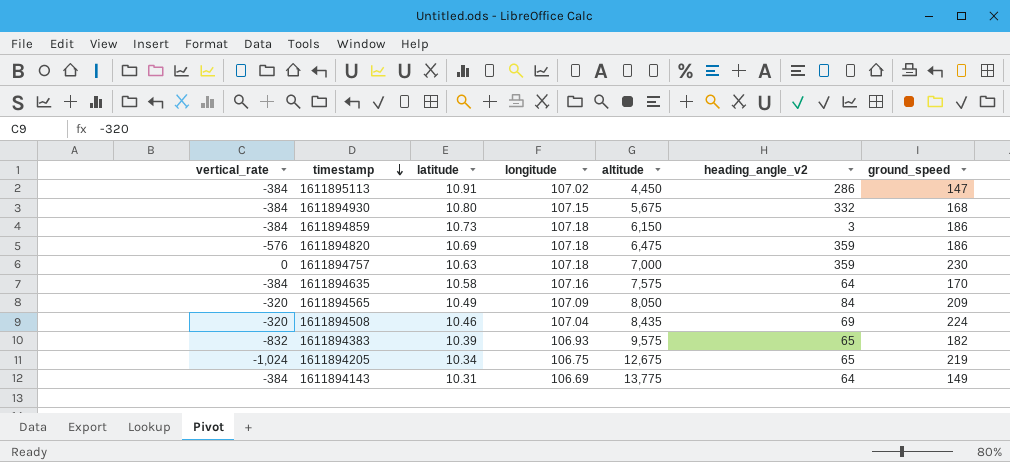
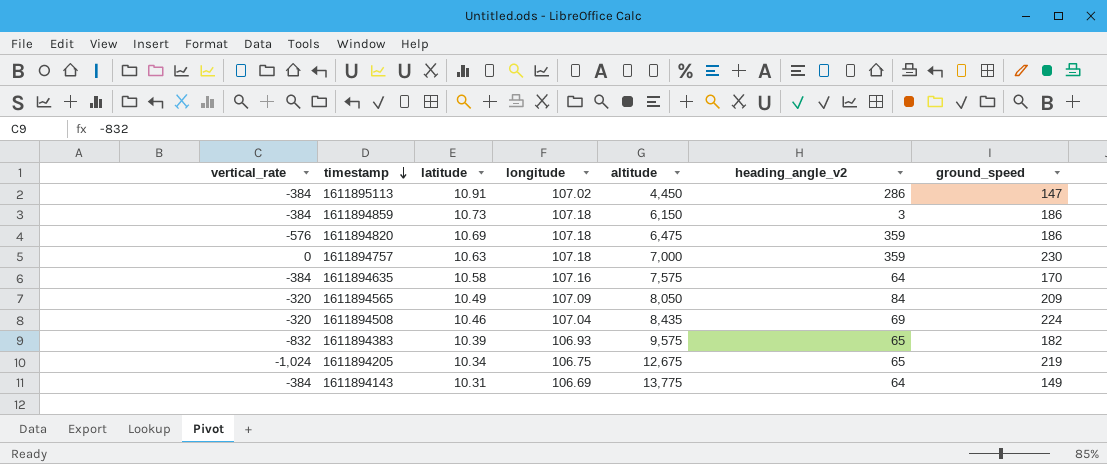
row 1611894930: -384 | 10.80 | 107.15 | 5,675 | 332 | 168 -> none

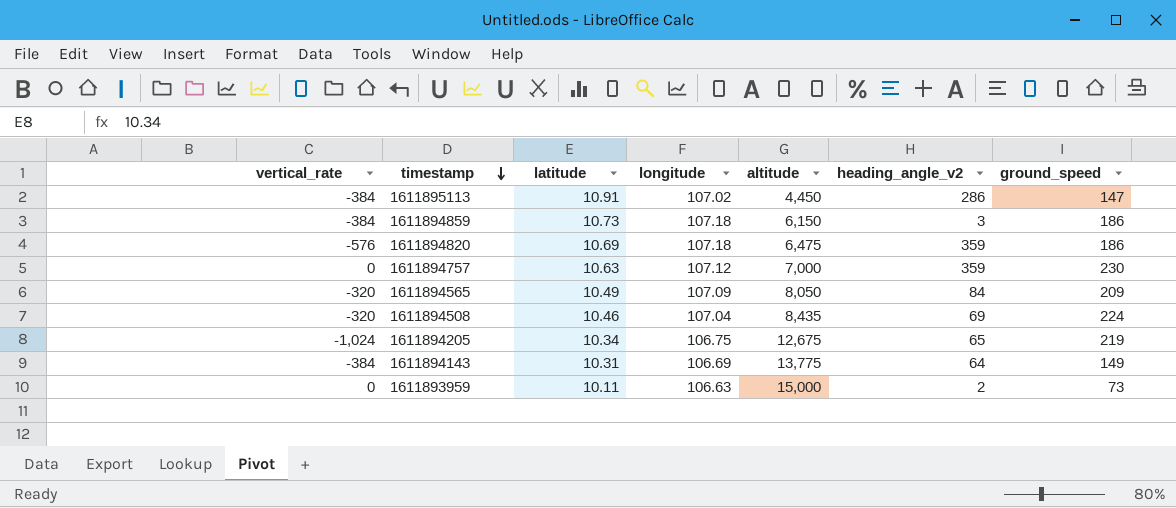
row 1611894635: -384 | 10.58 | 107.16 | 7,575 | 64 | 170 -> none
row 1611894383: -832 | 10.39 | 106.93 | 9,575 | 65 | 182 -> none
1611894757 | longitude: 107.18 -> 107.12
row 1611893959: none -> 0 | 10.11 | 106.63 | 15,000 | 2 | 73

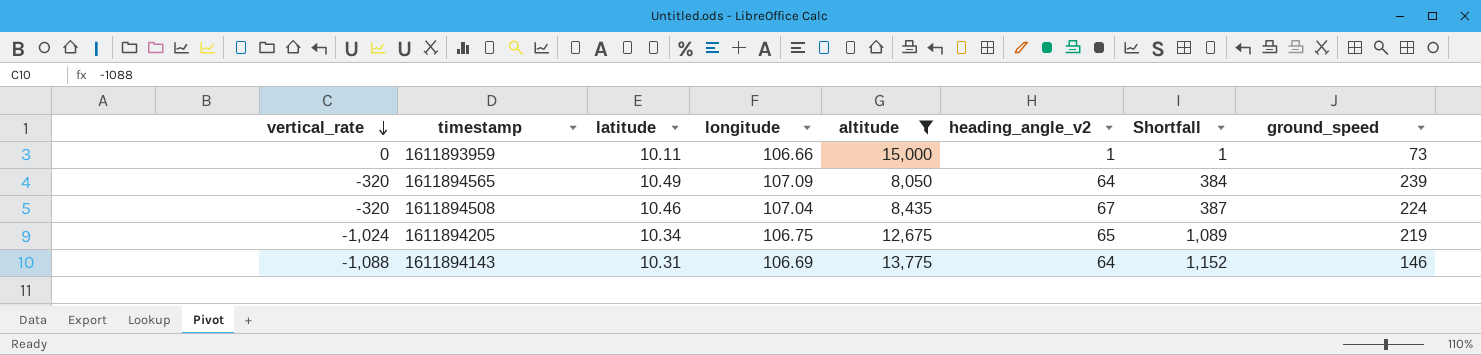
filter: none -> altitude >= 8,050
row order: timestamp descending -> vertical_rate descending
column Shortfall | formula: none -> [heading_angle_v2] - [vertical_rate]
1611893959 | longitude: 106.63 -> 106.66
1611893959 | heading_angle_v2: 2 -> 1
1611894565 | heading_angle_v2: 84 -> 64
1611894565 | ground_speed: 209 -> 239
1611894508 | heading_angle_v2: 69 -> 67
1611894143 | vertical_rate: -384 -> -1,088
1611894143 | ground_speed: 149 -> 146

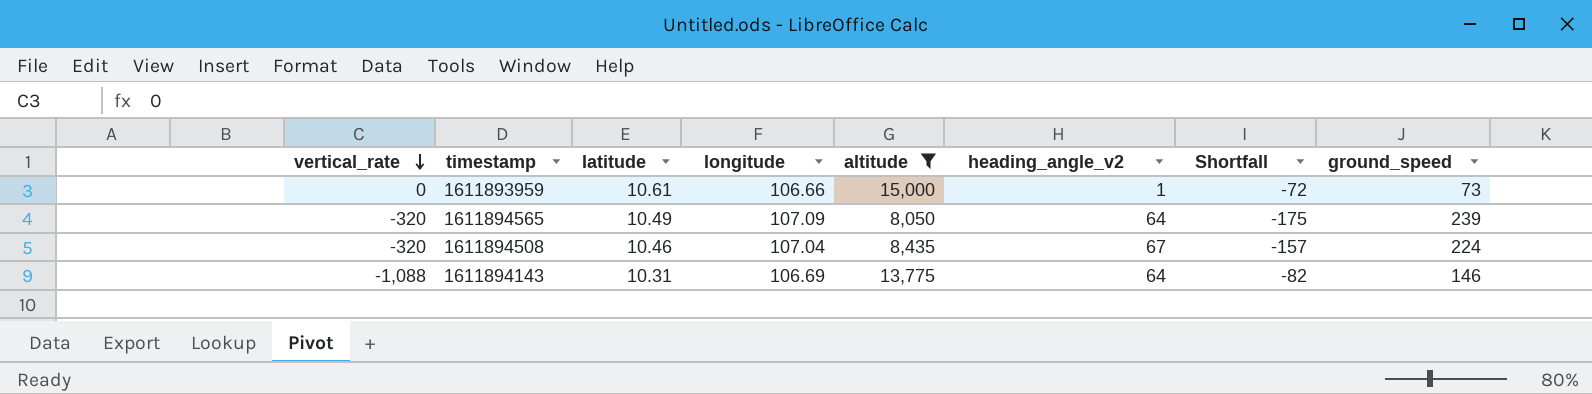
column Shortfall | formula: [heading_angle_v2] - [vertical_rate] -> [heading_angle_v2] - [ground_speed]
row 1611894205: -1,024 | 10.34 | 106.75 | 12,675 | 65 | 1,089 | 219 -> none
1611893959 | latitude: 10.11 -> 10.61

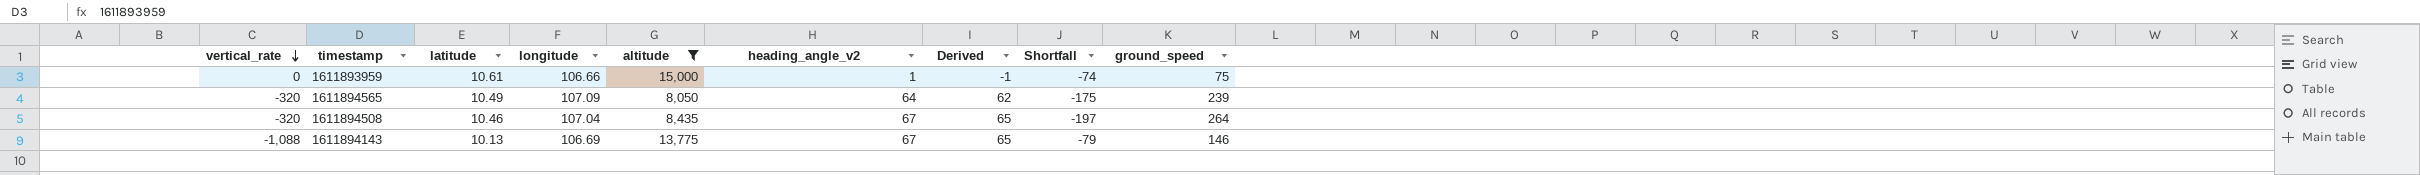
column Derived | formula: none -> [heading_angle_v2] - 2
1611893959 | Shortfall: -72 -> -74
1611893959 | ground_speed: 73 -> 75
1611894508 | Shortfall: -157 -> -197
1611894508 | ground_speed: 224 -> 264
1611894143 | latitude: 10.31 -> 10.13
1611894143 | heading_angle_v2: 64 -> 67
1611894143 | Shortfall: -82 -> -79

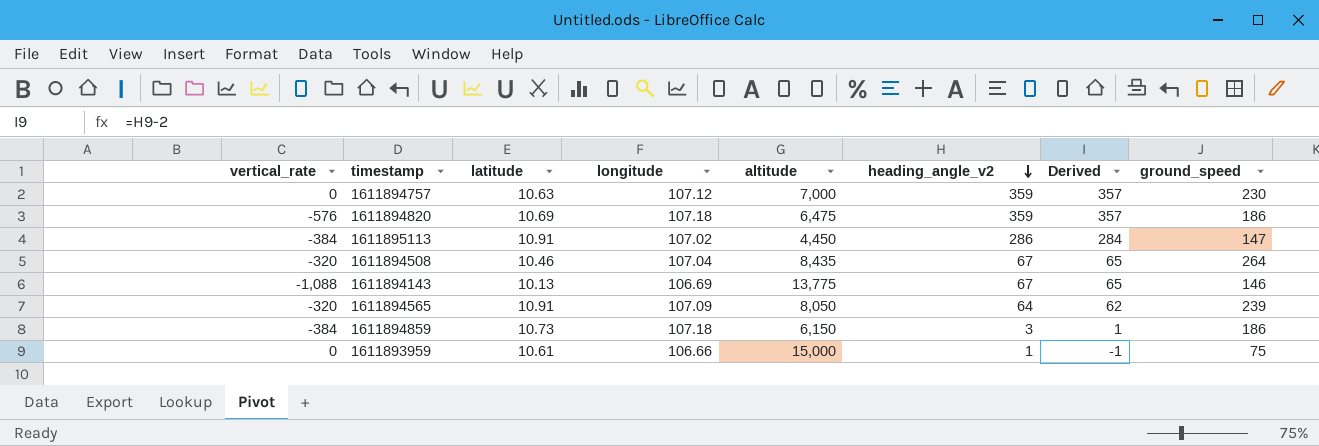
filter: altitude >= 8,050 -> none
row order: vertical_rate descending -> heading_angle_v2 descending
column Shortfall | formula: [heading_angle_v2] - [ground_speed] -> none
1611894565 | latitude: 10.49 -> 10.91

